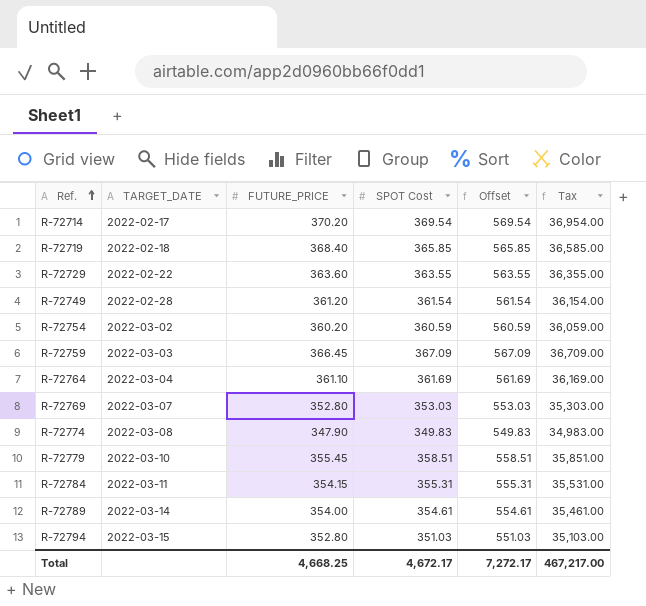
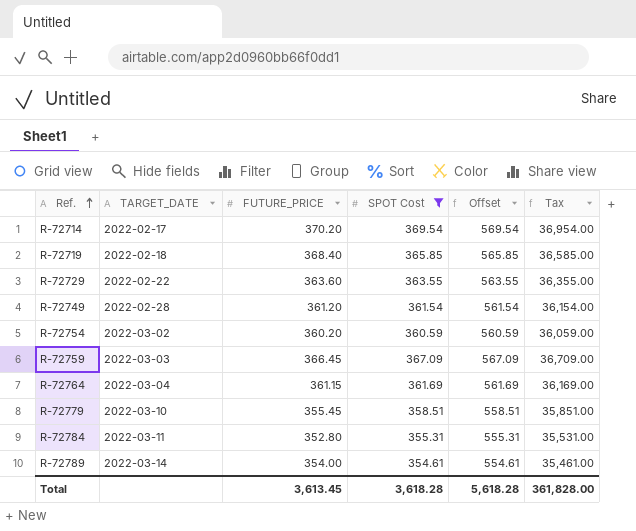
filter: none -> SPOT Cost >= 354.61
R-72764 | FUTURE_PRICE: 361.10 -> 361.15
R-72784 | FUTURE_PRICE: 354.15 -> 352.80
Total | FUTURE_PRICE: 4,668.25 -> 3,613.45
Total | SPOT Cost: 4,672.17 -> 3,618.28
Total | Offset: 7,272.17 -> 5,618.28
Total | Tax: 467,217.00 -> 361,828.00

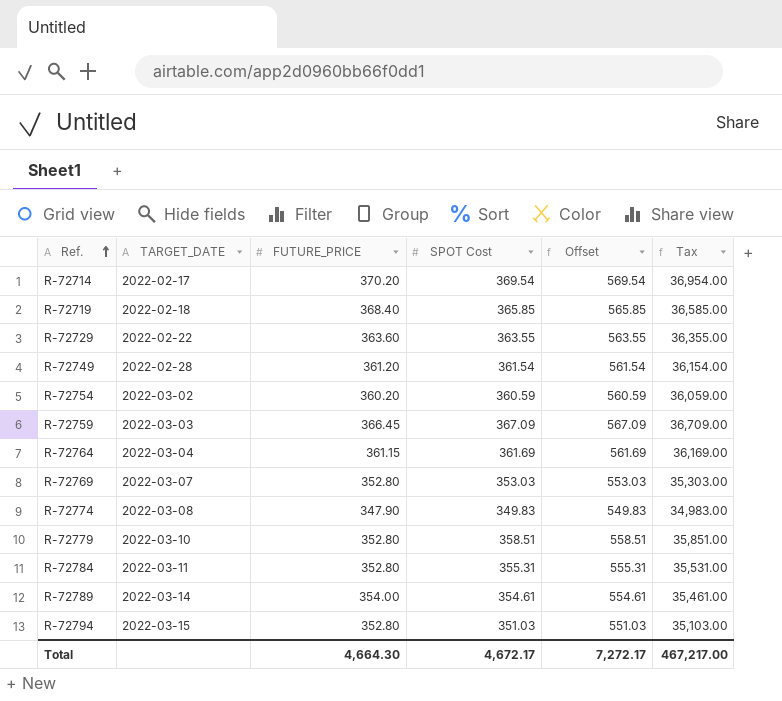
filter: SPOT Cost >= 354.61 -> none
R-72779 | FUTURE_PRICE: 355.45 -> 352.80
Total | FUTURE_PRICE: 3,613.45 -> 4,664.30
Total | SPOT Cost: 3,618.28 -> 4,672.17
Total | Offset: 5,618.28 -> 7,272.17
Total | Tax: 361,828.00 -> 467,217.00

